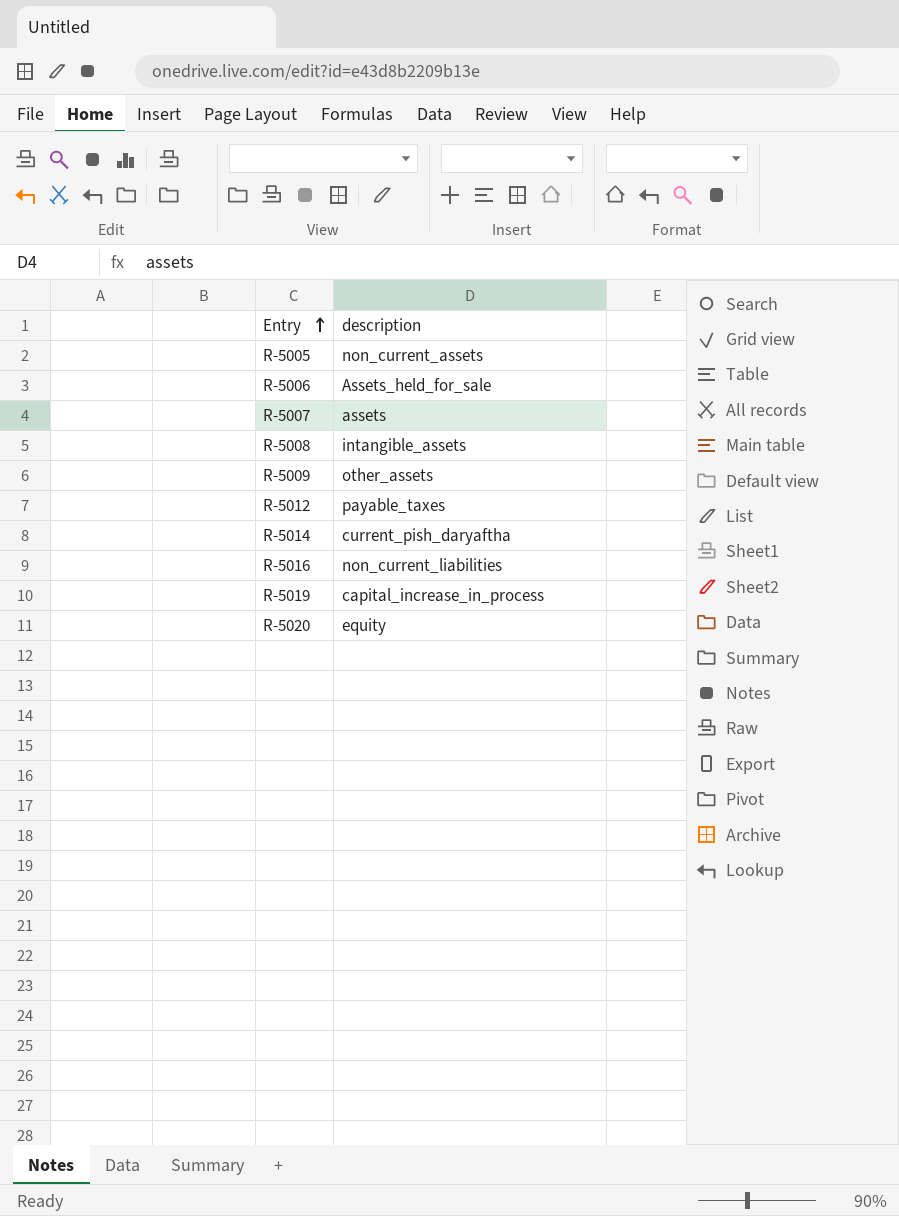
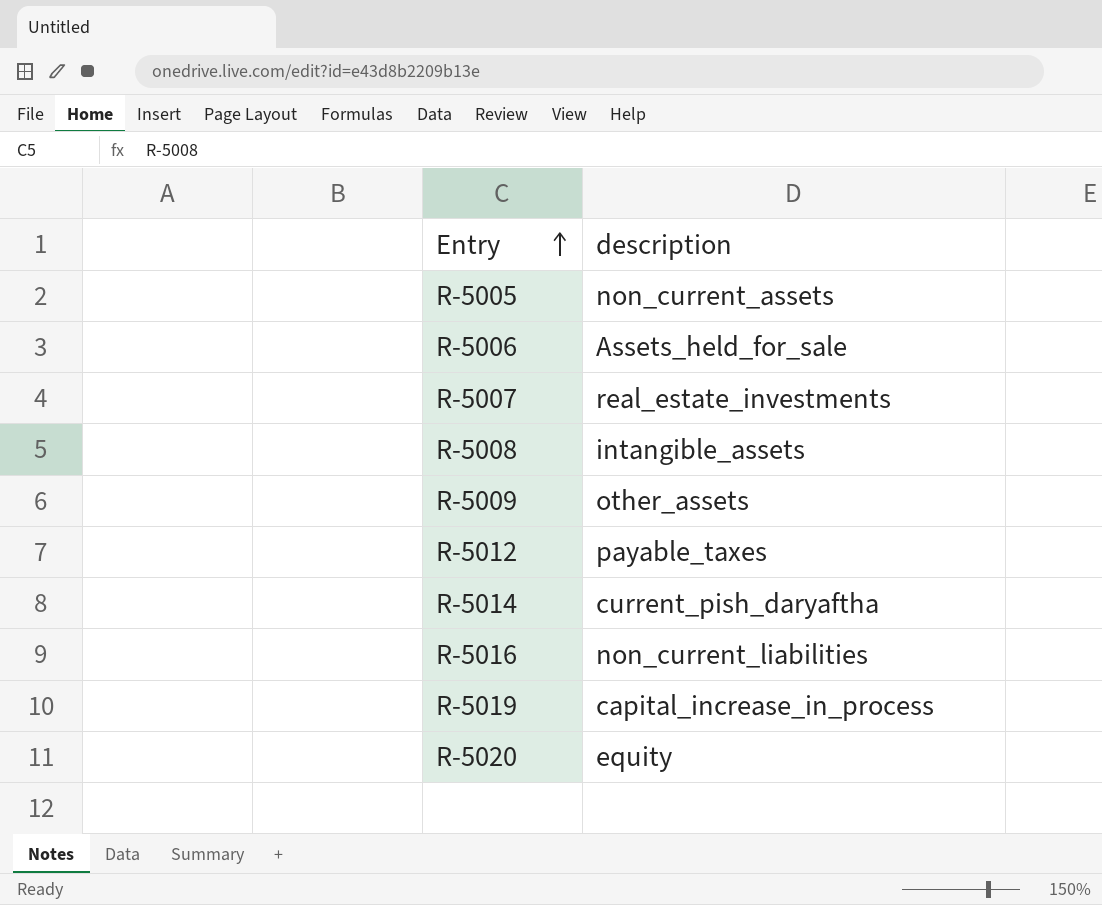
R-5007 | description: assets -> real_estate_investments

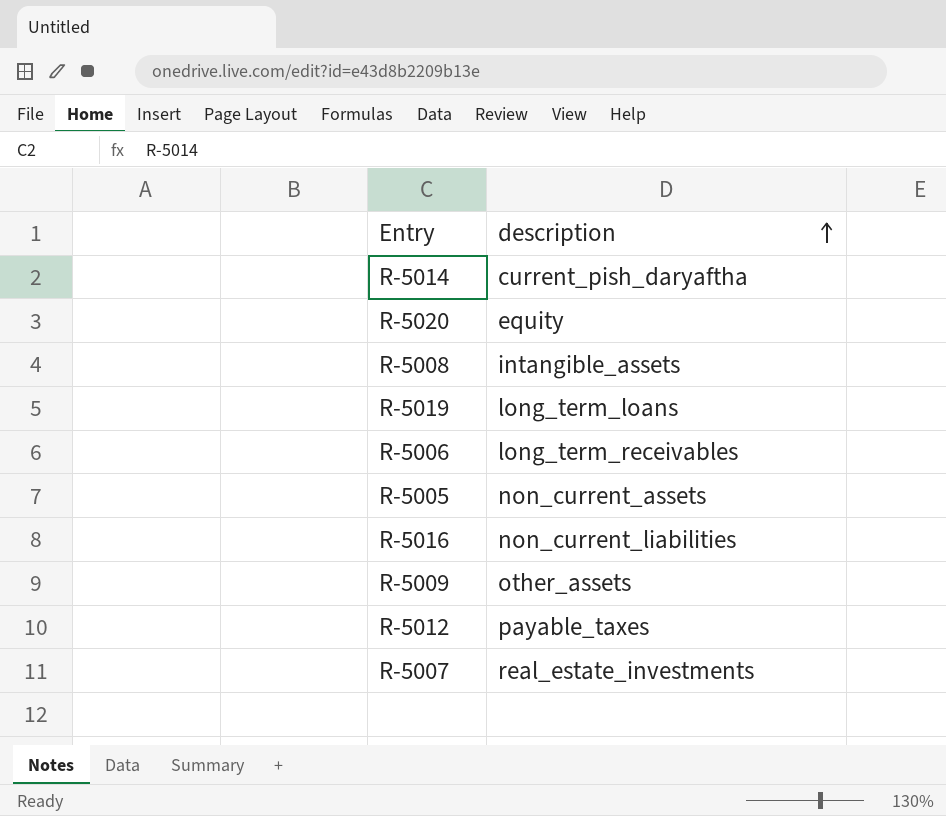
row order: Entry ascending -> description ascending
R-5019 | description: capital_increase_in_process -> long_term_loans
R-5006 | description: Assets_held_for_sale -> long_term_receivables

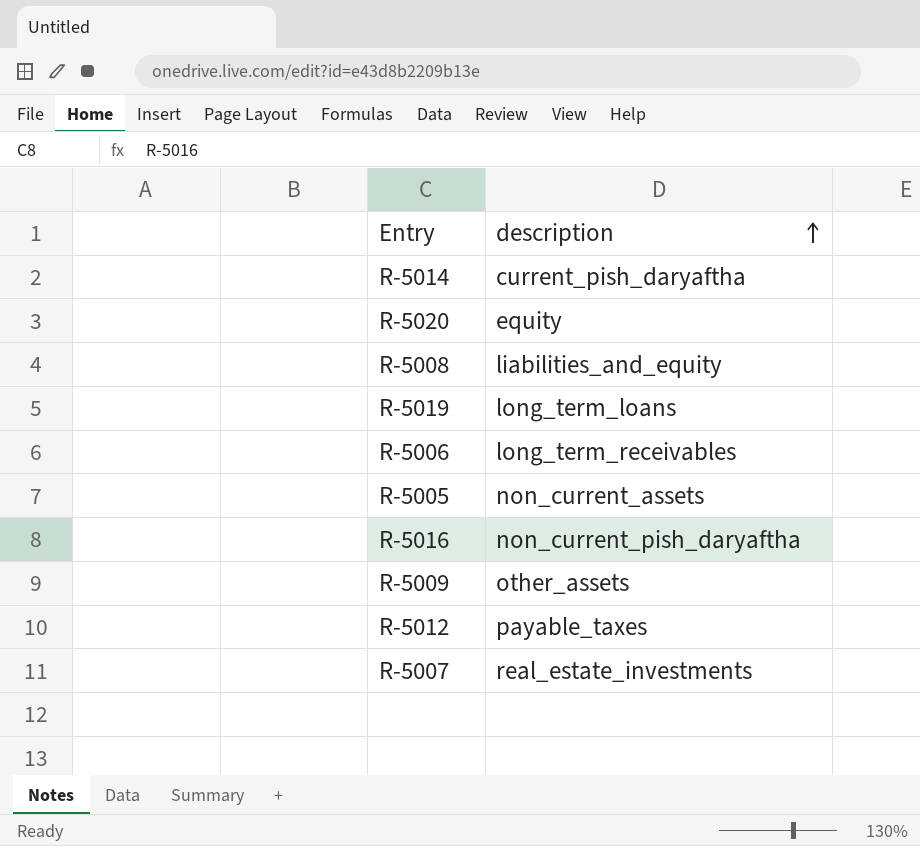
R-5008 | description: intangible_assets -> liabilities_and_equity
R-5016 | description: non_current_liabilities -> non_current_pish_daryaftha

